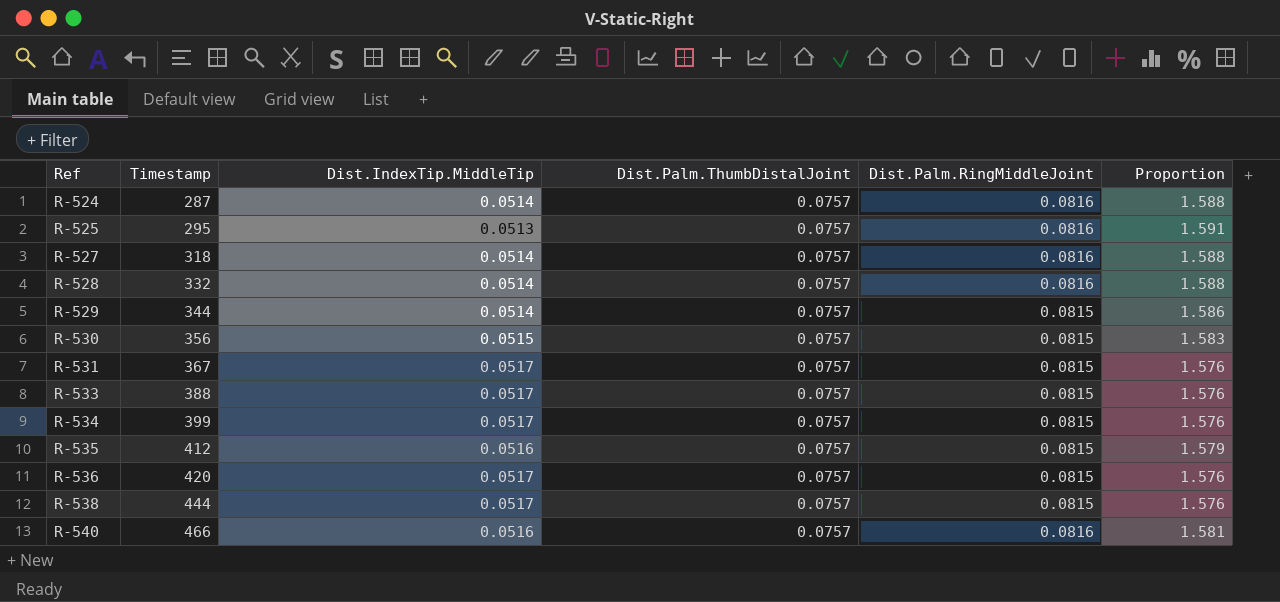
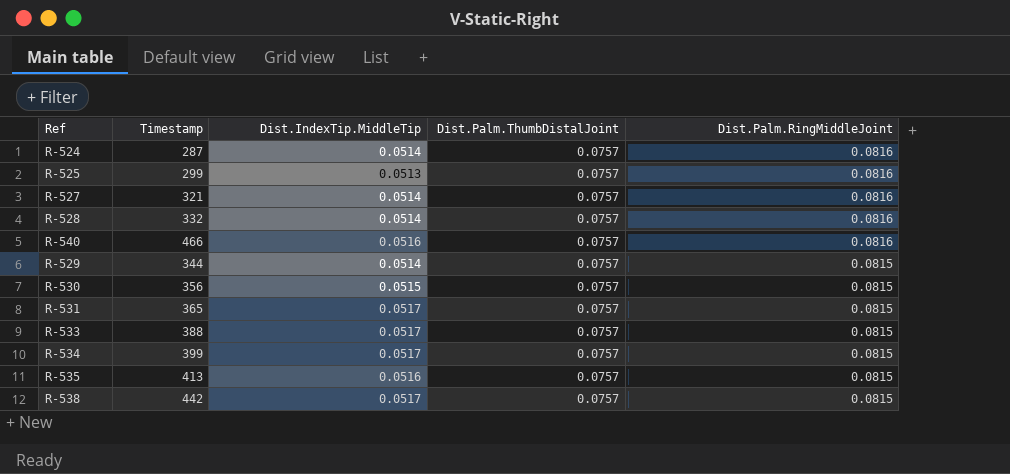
row order: Ref ascending -> Dist.Palm.RingMiddleJoint descending
column Proportion | formula: [Dist.Palm.RingMiddleJoint] / [Dist.IndexTip.MiddleTip] -> none
row R-536: 420 | 0.0517 | 0.0757 | 0.0815 | 1.576 -> none
R-525 | Timestamp: 295 -> 299
R-527 | Timestamp: 318 -> 321
R-531 | Timestamp: 367 -> 365
R-535 | Timestamp: 412 -> 413
R-538 | Timestamp: 444 -> 442

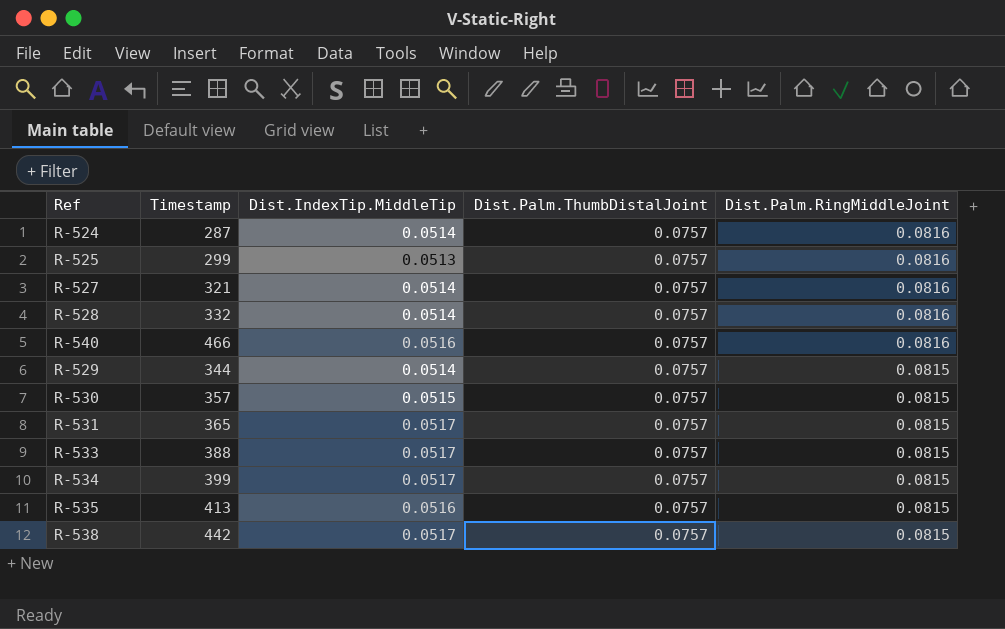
R-530 | Timestamp: 356 -> 357

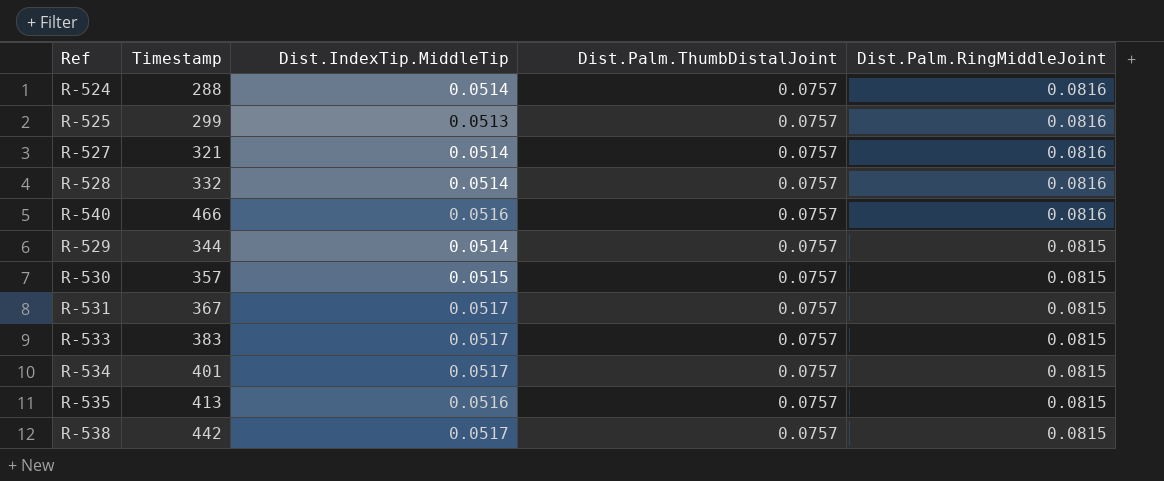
R-524 | Timestamp: 287 -> 288
R-531 | Timestamp: 365 -> 367
R-533 | Timestamp: 388 -> 383
R-534 | Timestamp: 399 -> 401

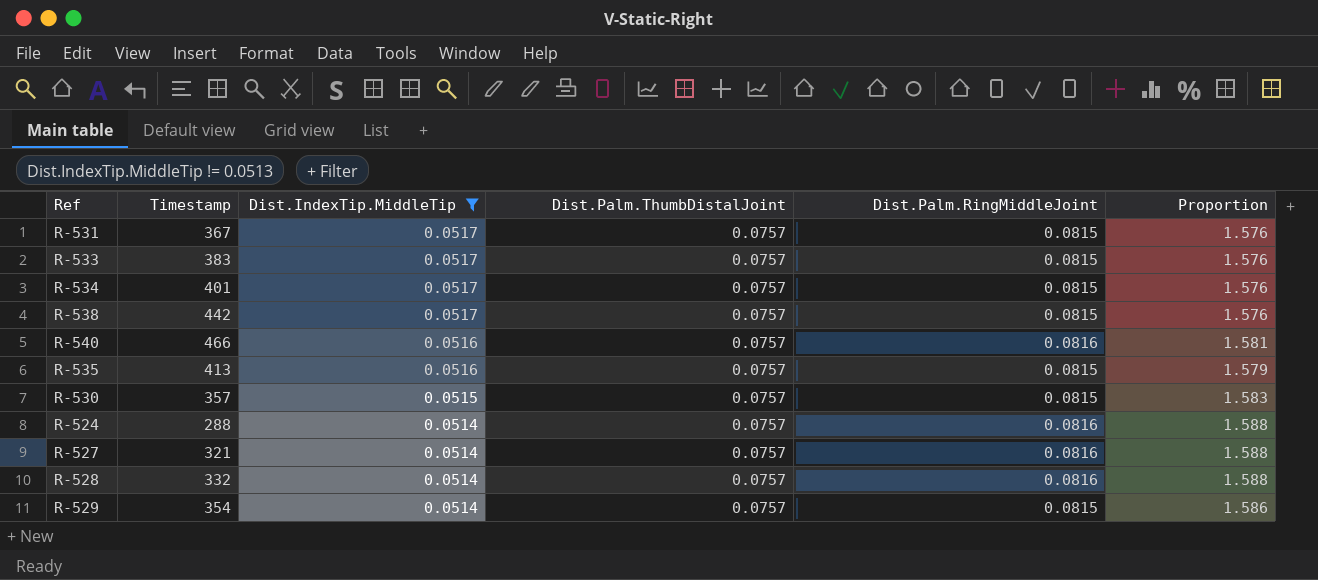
filter: none -> Dist.IndexTip.MiddleTip != 0.0513
row order: Dist.Palm.RingMiddleJoint descending -> Dist.IndexTip.MiddleTip descending
column Proportion | formula: none -> [Dist.Palm.RingMiddleJoint] / [Dist.IndexTip.MiddleTip]
R-529 | Timestamp: 344 -> 354

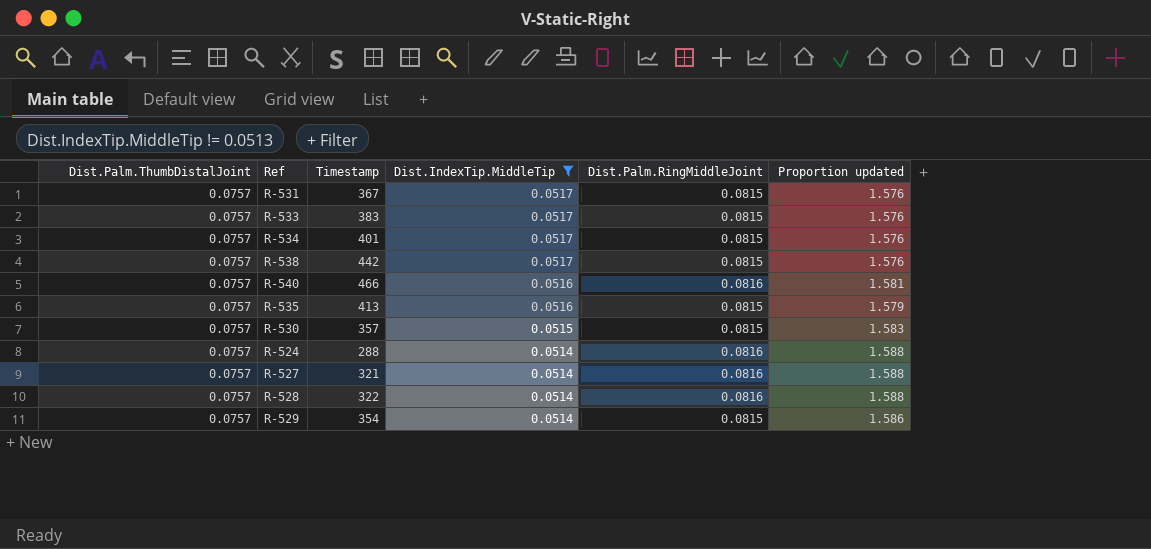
column Dist.Palm.ThumbDistalJoint | position: 4 -> 1
column name: Proportion -> Proportion updated
R-528 | Timestamp: 332 -> 322

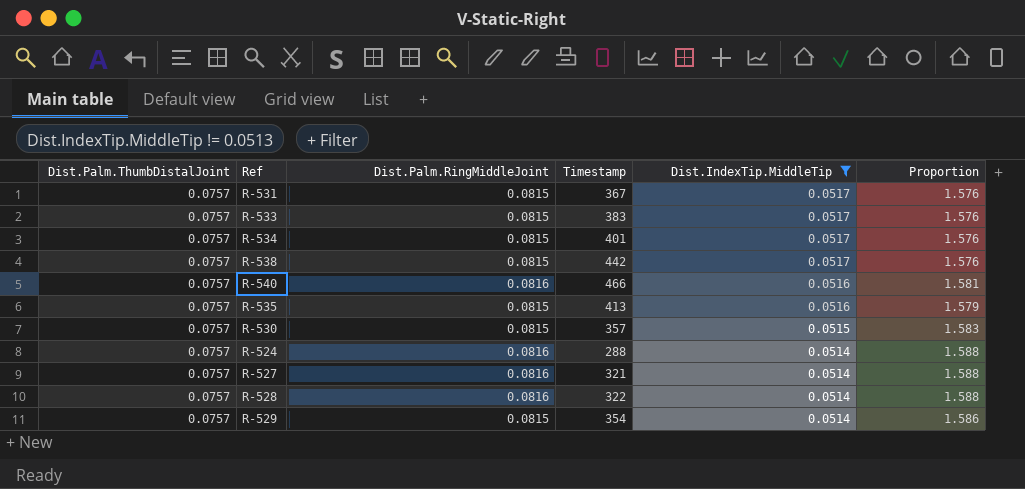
column Dist.Palm.RingMiddleJoint | position: 5 -> 3
column name: Proportion updated -> Proportion

